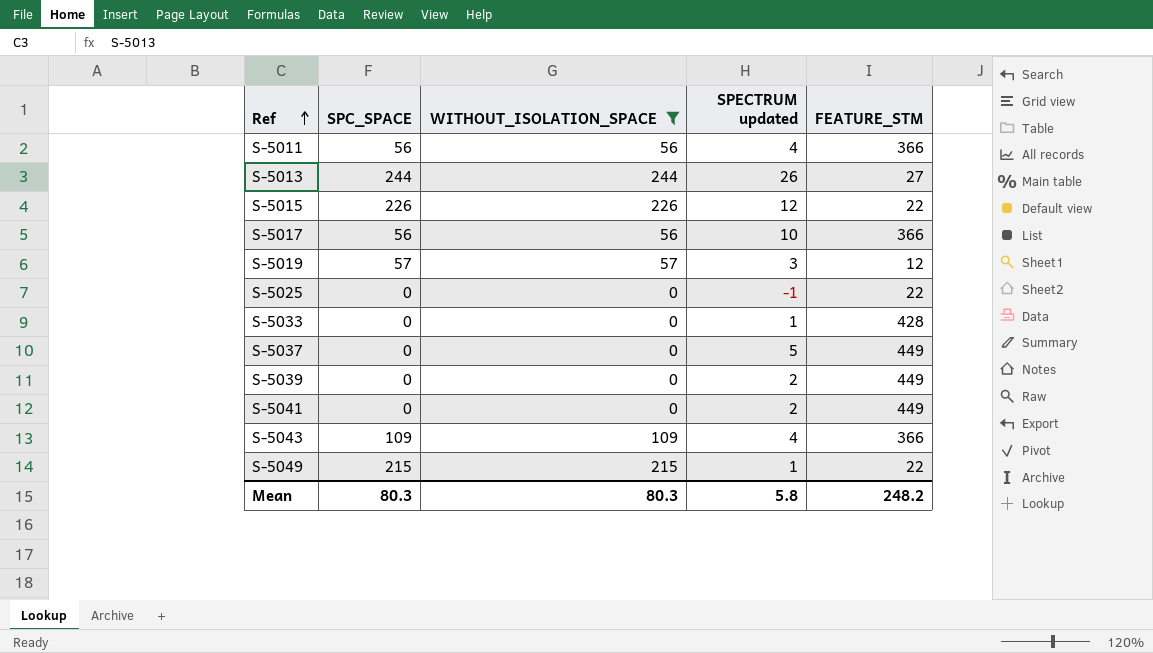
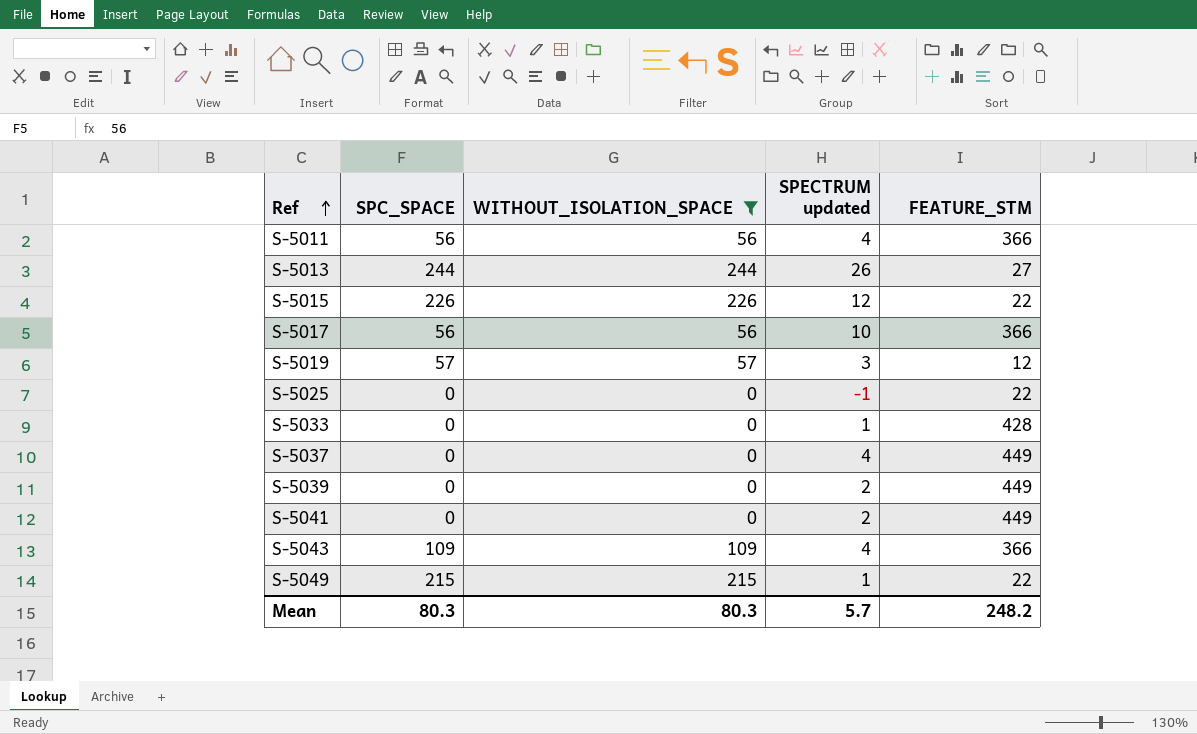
S-5037 | SPECTRUM updated: 5 -> 4
Mean | SPECTRUM updated: 5.8 -> 5.7

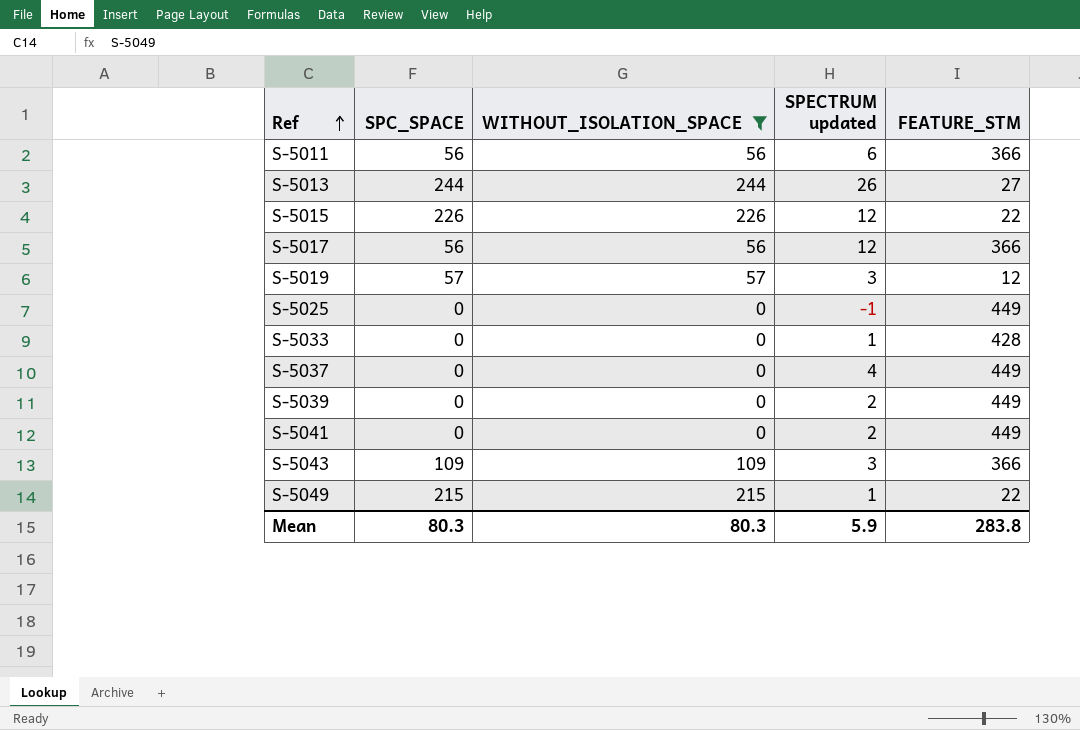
S-5011 | SPECTRUM updated: 4 -> 6
S-5017 | SPECTRUM updated: 10 -> 12
S-5025 | FEATURE_STM: 22 -> 449
S-5043 | SPECTRUM updated: 4 -> 3
Mean | SPECTRUM updated: 5.7 -> 5.9
Mean | FEATURE_STM: 248.2 -> 283.8

